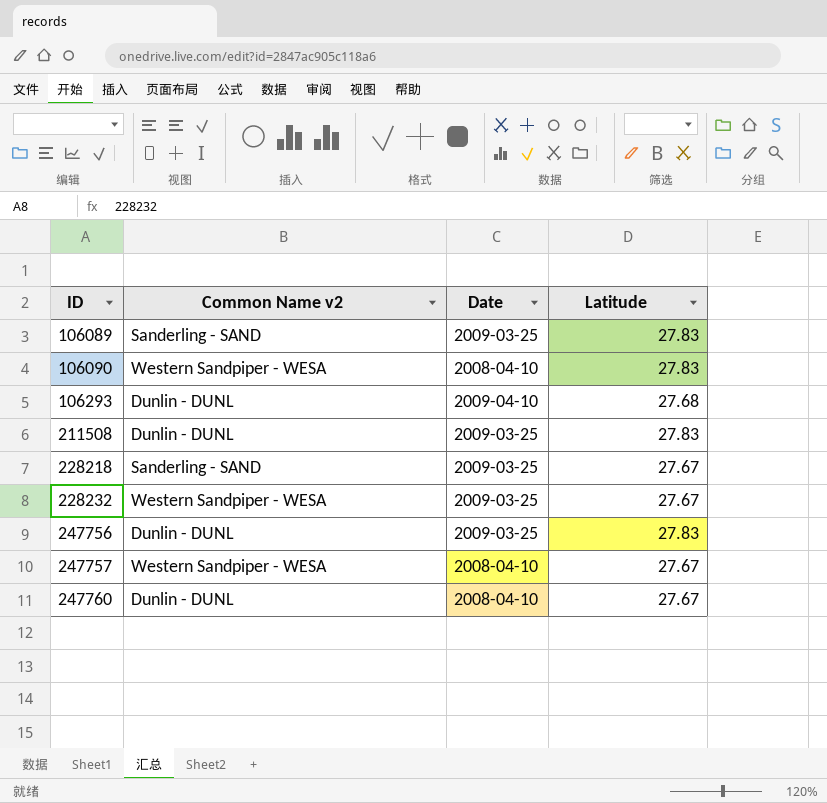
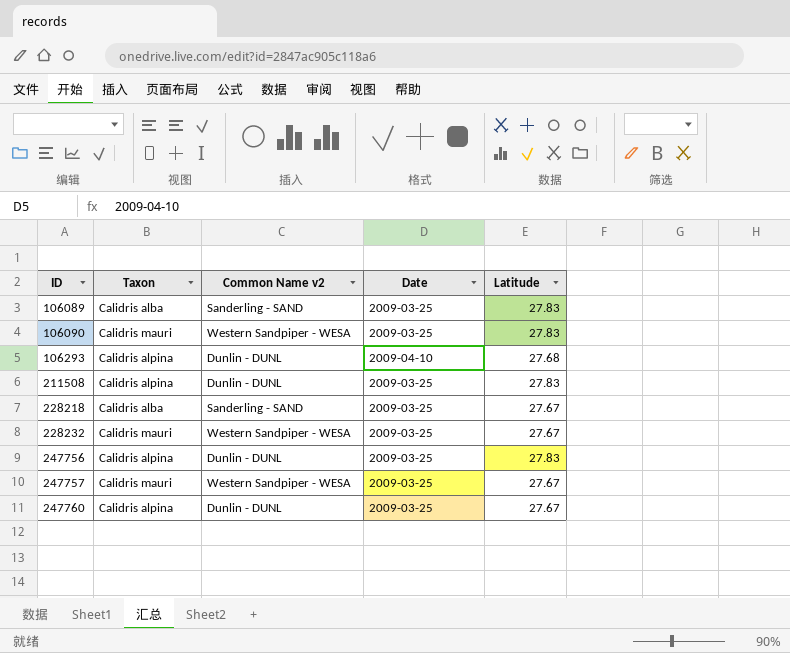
column Taxon | position: none -> 2
106090 | Date: 2008-04-10 -> 2009-03-25
247757 | Date: 2008-04-10 -> 2009-03-25
247760 | Date: 2008-04-10 -> 2009-03-25

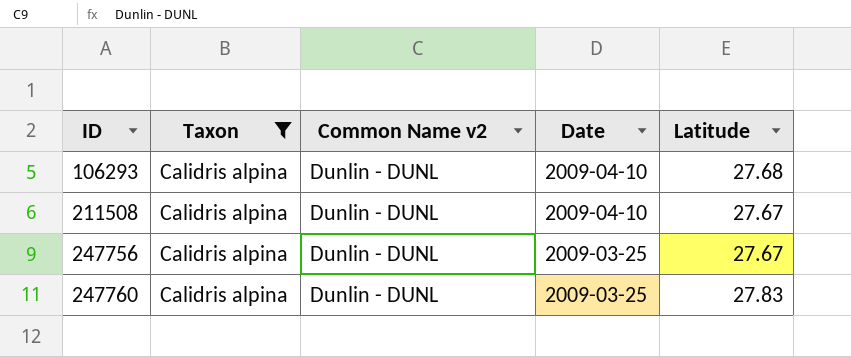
filter: none -> Taxon = Calidris alpina
211508 | Date: 2009-03-25 -> 2009-04-10
211508 | Latitude: 27.83 -> 27.67
247756 | Latitude: 27.83 -> 27.67
247760 | Latitude: 27.67 -> 27.83

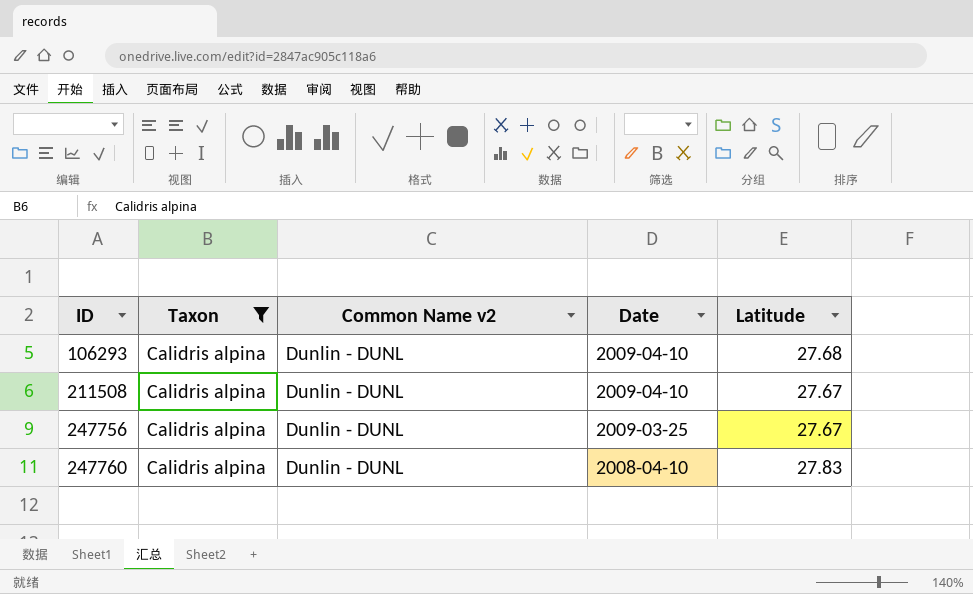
247760 | Date: 2009-03-25 -> 2008-04-10

